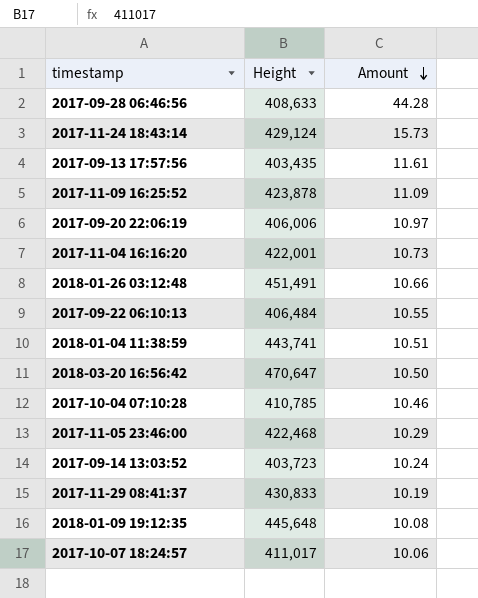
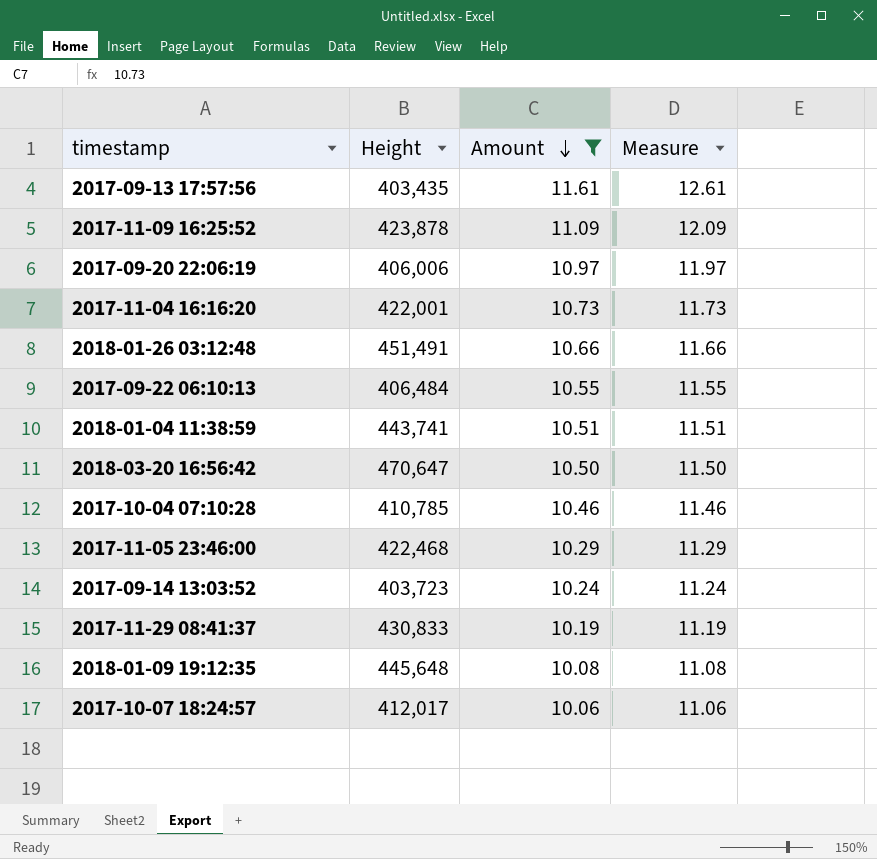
filter: none -> Amount <= 11.61
column Measure | formula: none -> [Amount] + 1
2017-10-07 18:24:57 | Height: 411,017 -> 412,017

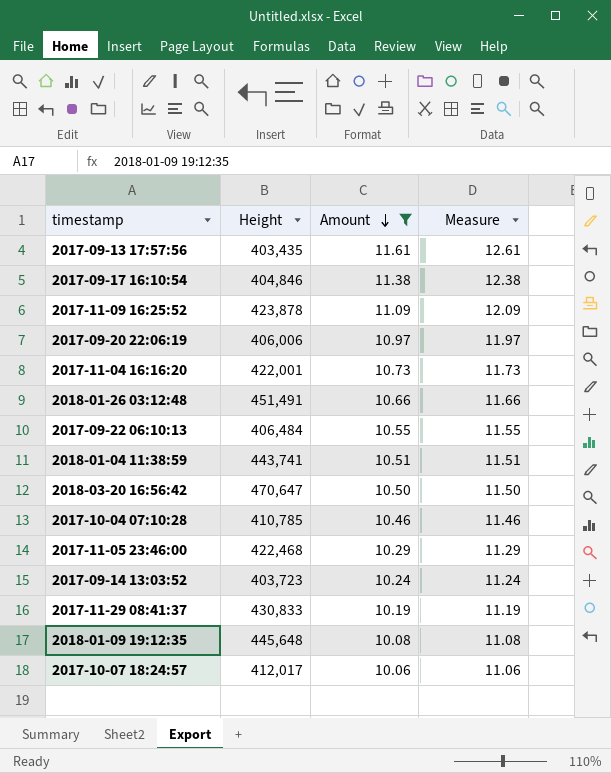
row 2017-09-17 16:10:54: none -> 404,846 | 11.38 | 12.38

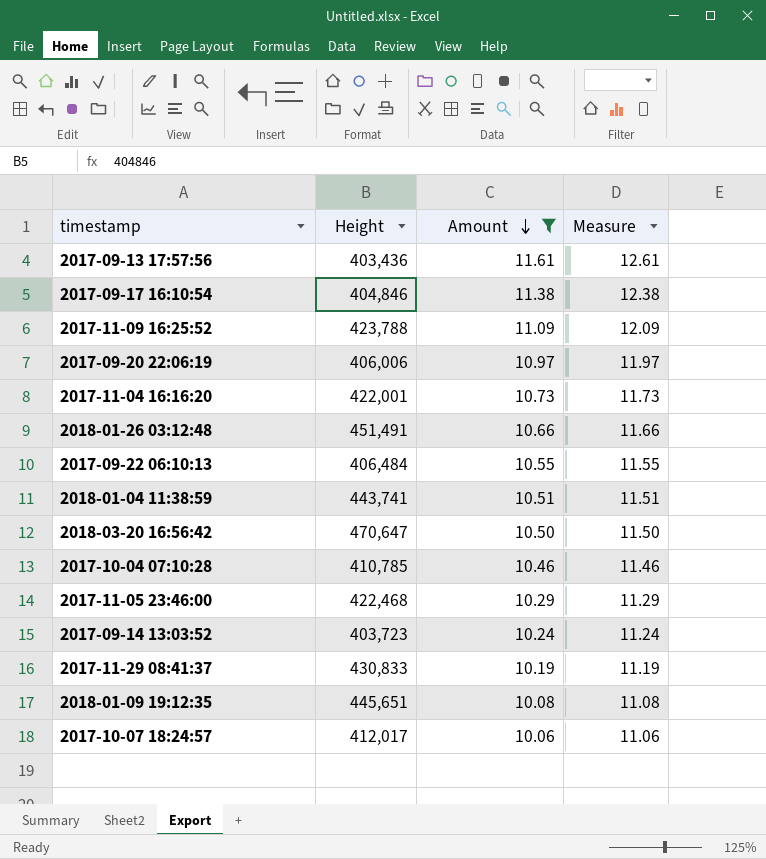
2017-09-13 17:57:56 | Height: 403,435 -> 403,436
2017-11-09 16:25:52 | Height: 423,878 -> 423,788
2018-01-09 19:12:35 | Height: 445,648 -> 445,651

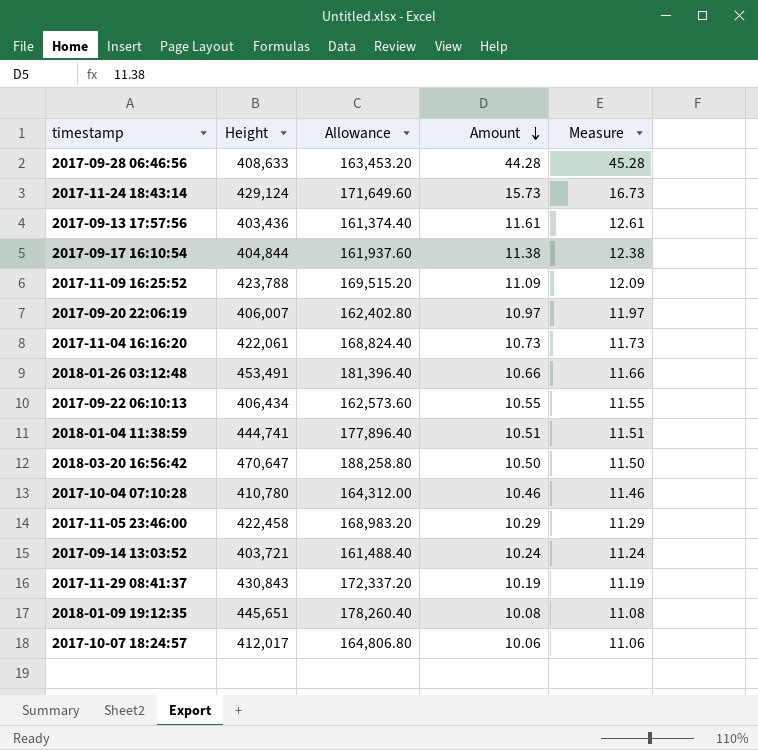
filter: Amount <= 11.61 -> none
column Allowance | formula: none -> [Height] * 0.4
2017-09-17 16:10:54 | Height: 404,846 -> 404,844
2017-09-20 22:06:19 | Height: 406,006 -> 406,007
2017-11-04 16:16:20 | Height: 422,001 -> 422,061
2018-01-26 03:12:48 | Height: 451,491 -> 453,491
2017-09-22 06:10:13 | Height: 406,484 -> 406,434
2018-01-04 11:38:59 | Height: 443,741 -> 444,741
2017-10-04 07:10:28 | Height: 410,785 -> 410,780
2017-11-05 23:46:00 | Height: 422,468 -> 422,458
2017-09-14 13:03:52 | Height: 403,723 -> 403,721
2017-11-29 08:41:37 | Height: 430,833 -> 430,843

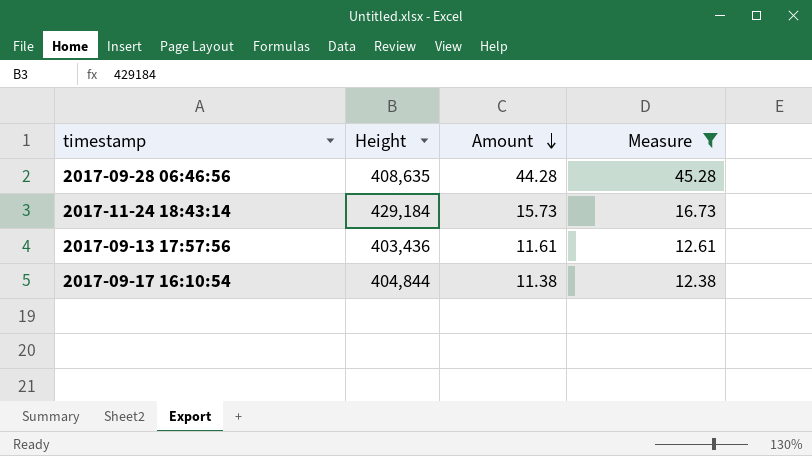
filter: none -> Measure >= 12.38
column Allowance | formula: [Height] * 0.4 -> none
2017-09-28 06:46:56 | Height: 408,633 -> 408,635
2017-11-24 18:43:14 | Height: 429,124 -> 429,184

